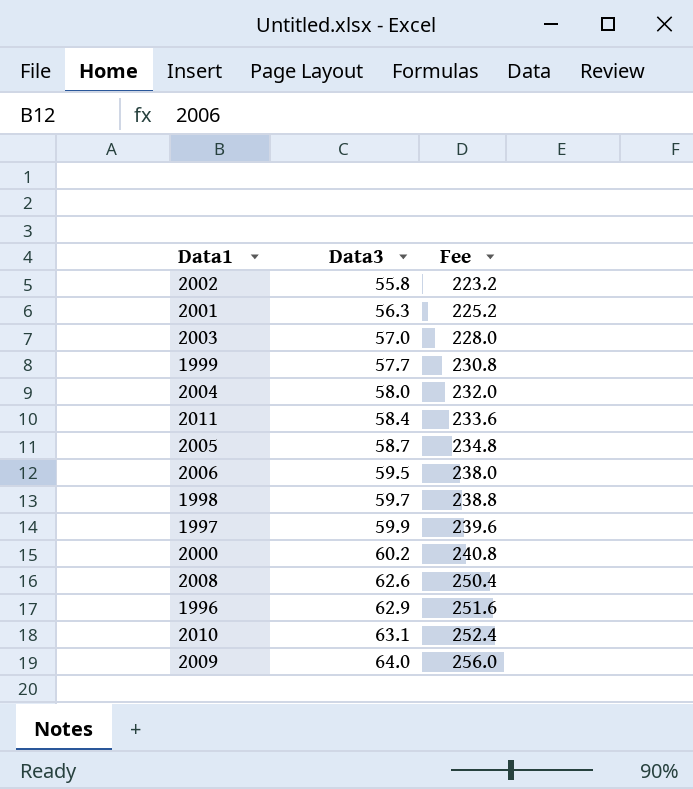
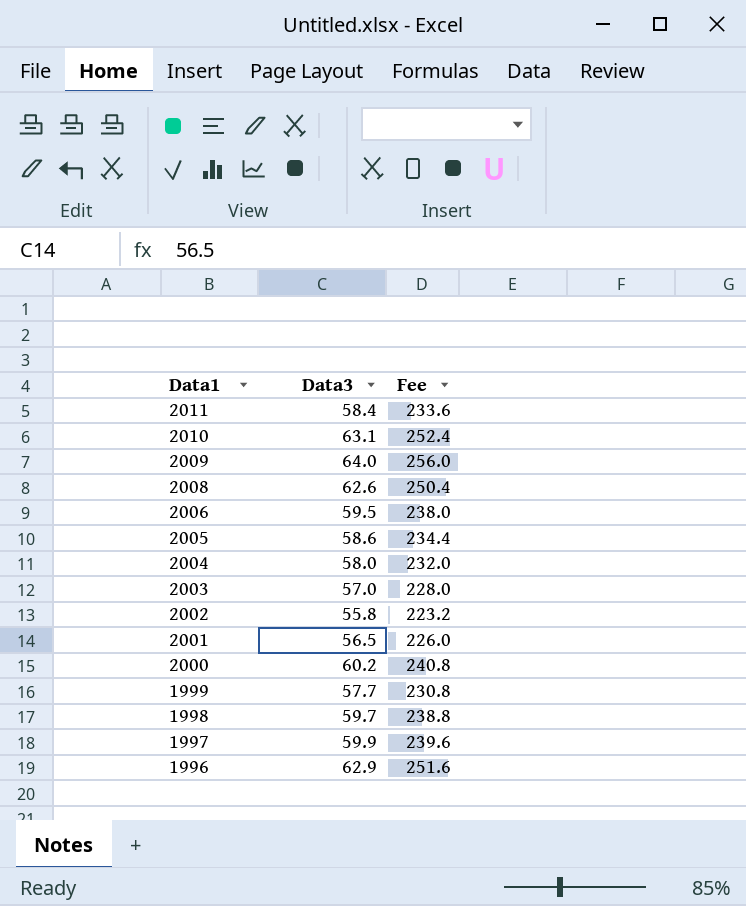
row order: Data3 ascending -> Data1 descending
2005 | Data3: 58.7 -> 58.6
2005 | Fee: 234.8 -> 234.4
2001 | Data3: 56.3 -> 56.5
2001 | Fee: 225.2 -> 226.0

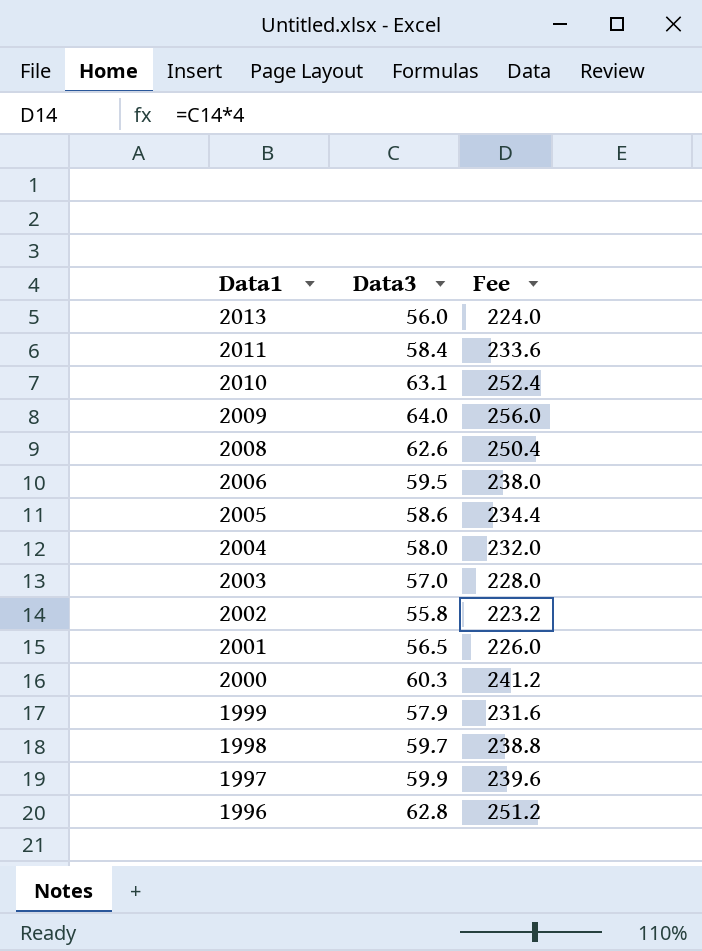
row 2013: none -> 56.0 | 224.0
2000 | Data3: 60.2 -> 60.3
2000 | Fee: 240.8 -> 241.2
1999 | Data3: 57.7 -> 57.9
1999 | Fee: 230.8 -> 231.6
1996 | Data3: 62.9 -> 62.8
1996 | Fee: 251.6 -> 251.2

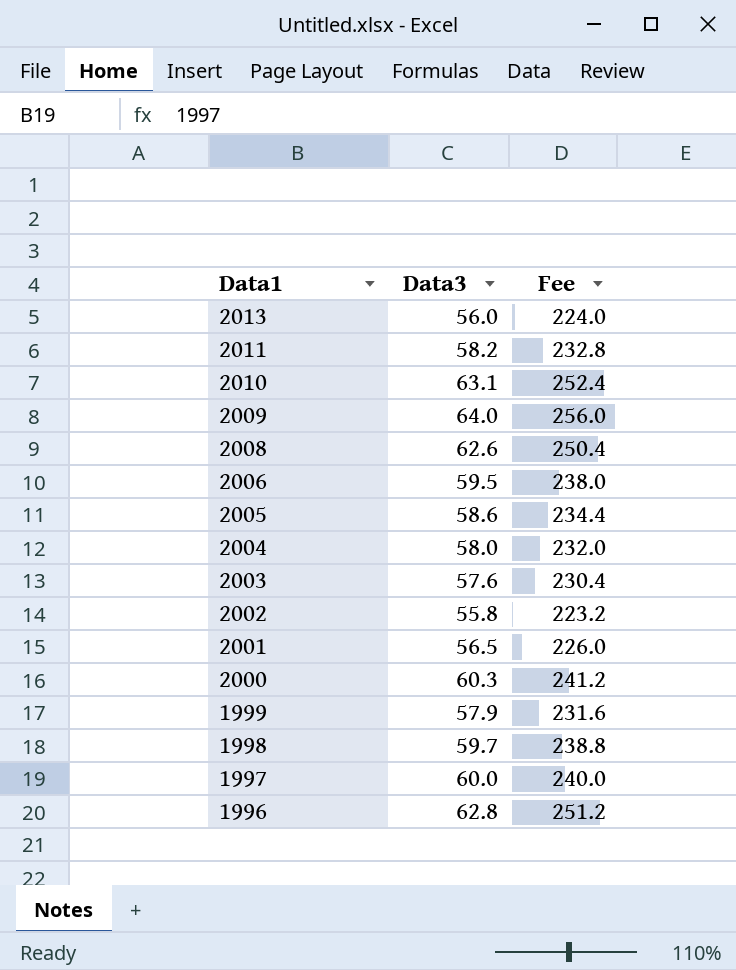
2011 | Data3: 58.4 -> 58.2
2011 | Fee: 233.6 -> 232.8
2003 | Data3: 57.0 -> 57.6
2003 | Fee: 228.0 -> 230.4
1997 | Data3: 59.9 -> 60.0
1997 | Fee: 239.6 -> 240.0

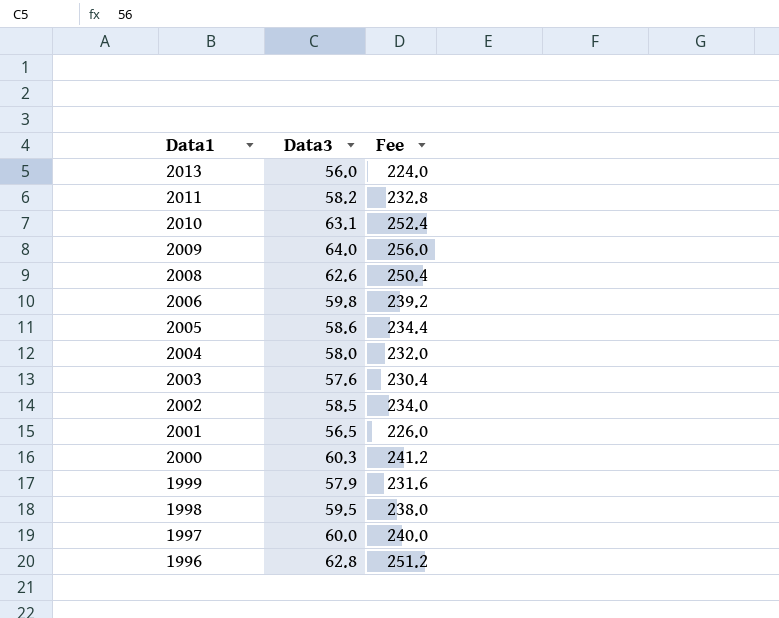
2006 | Data3: 59.5 -> 59.8
2006 | Fee: 238.0 -> 239.2
2002 | Data3: 55.8 -> 58.5
2002 | Fee: 223.2 -> 234.0
1998 | Data3: 59.7 -> 59.5
1998 | Fee: 238.8 -> 238.0

